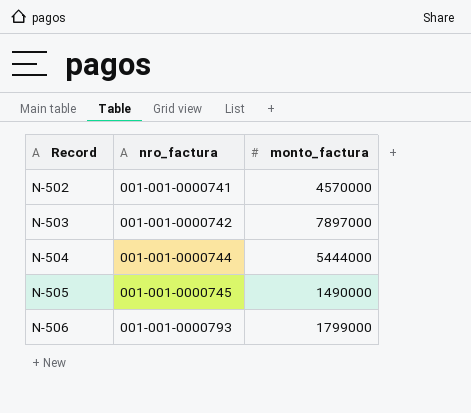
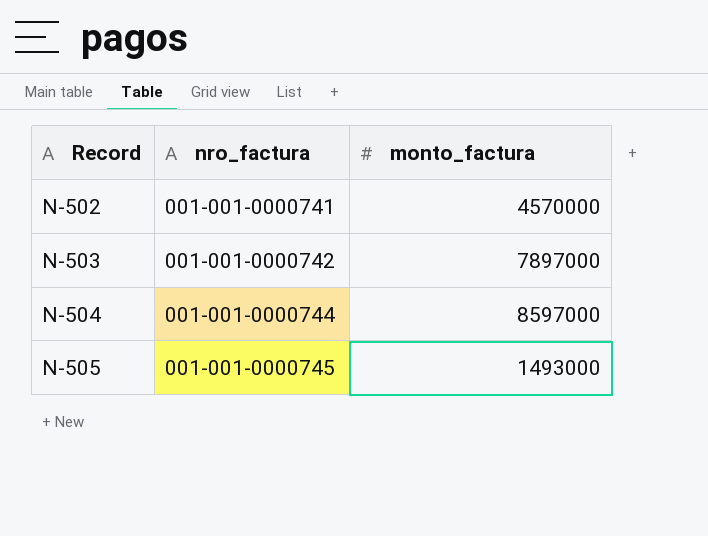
row N-506: 001-001-0000793 | 1799000 -> none
N-504 | monto_factura: 5444000 -> 8597000
N-505 | monto_factura: 1490000 -> 1493000

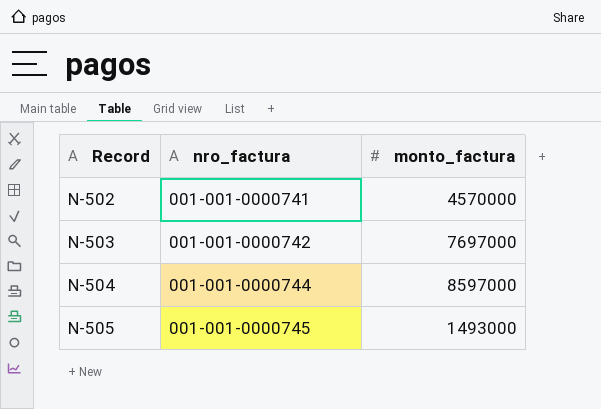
N-503 | monto_factura: 7897000 -> 7697000

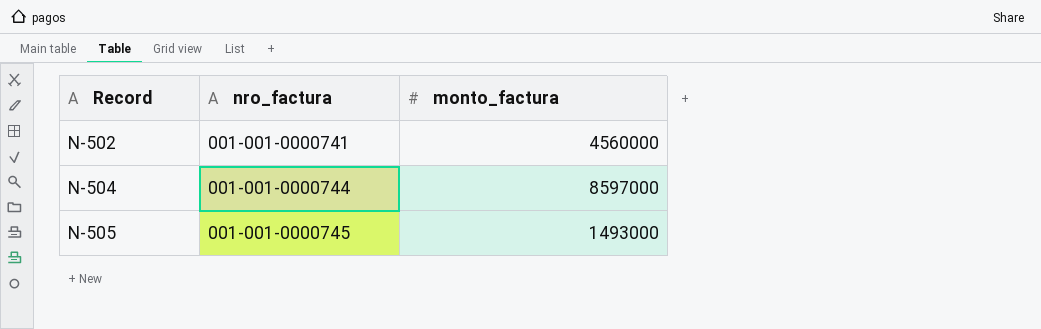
row N-503: 001-001-0000742 | 7697000 -> none
N-502 | monto_factura: 4570000 -> 4560000

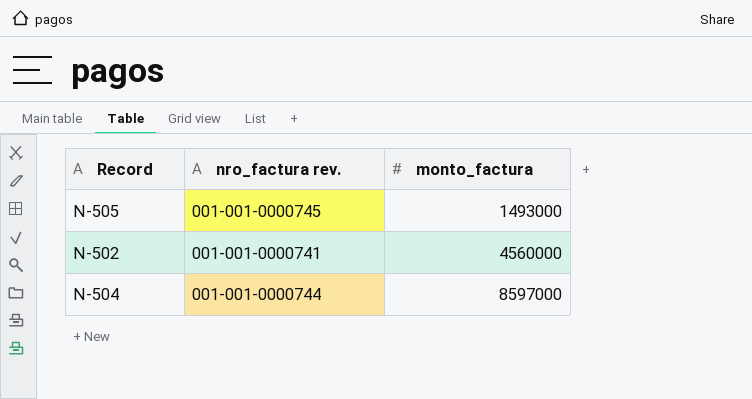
row order: Record ascending -> monto_factura ascending
column name: nro_factura -> nro_factura rev.

